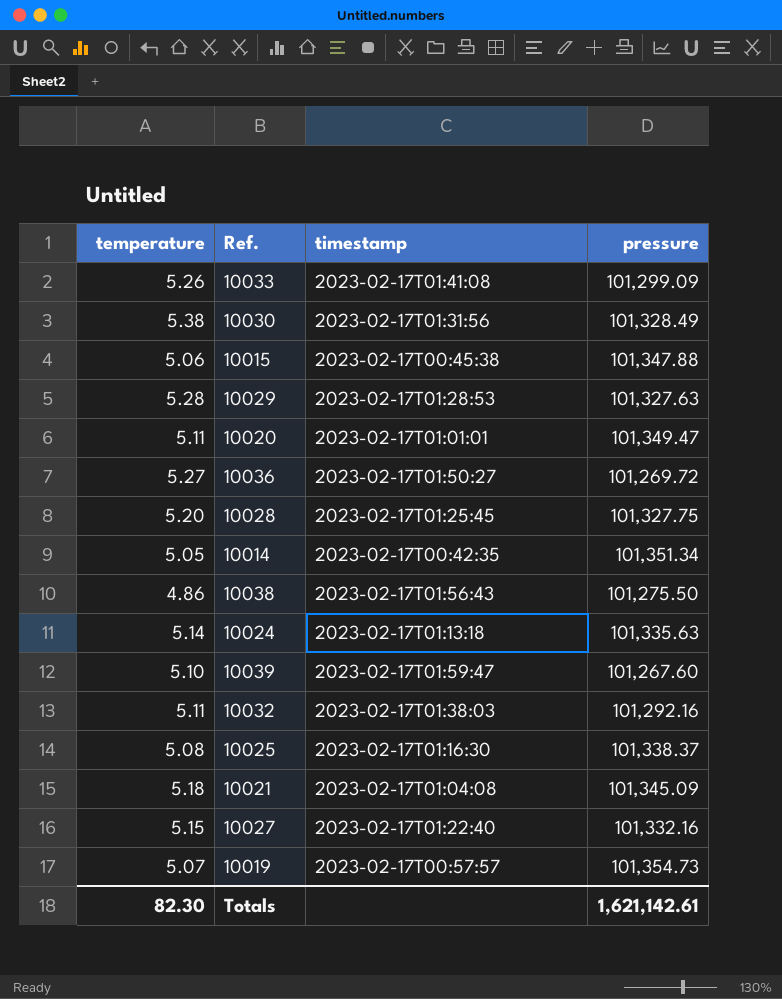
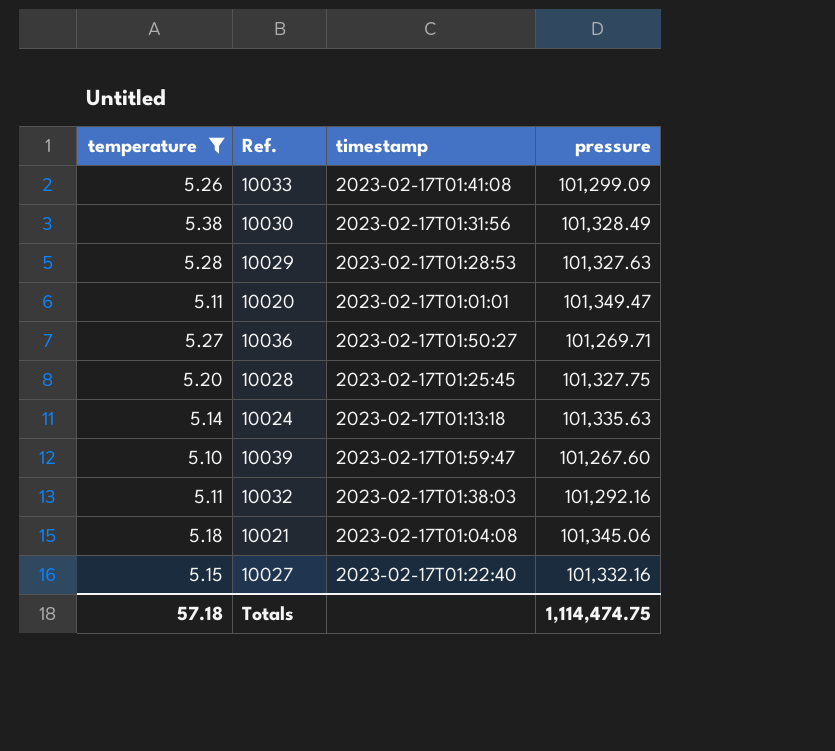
filter: none -> temperature >= 5.10
10036 | pressure: 101,269.72 -> 101,269.71
10021 | pressure: 101,345.09 -> 101,345.06
Totals | temperature: 82.30 -> 57.18
Totals | pressure: 1,621,142.61 -> 1,114,474.75

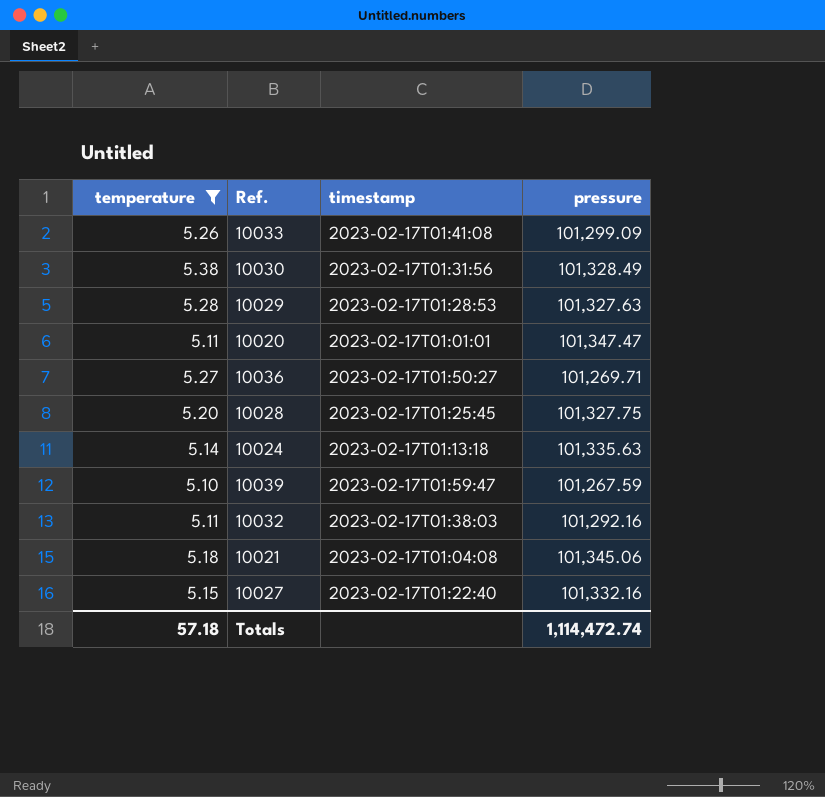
10020 | pressure: 101,349.47 -> 101,347.47
10039 | pressure: 101,267.60 -> 101,267.59
Totals | pressure: 1,114,474.75 -> 1,114,472.74

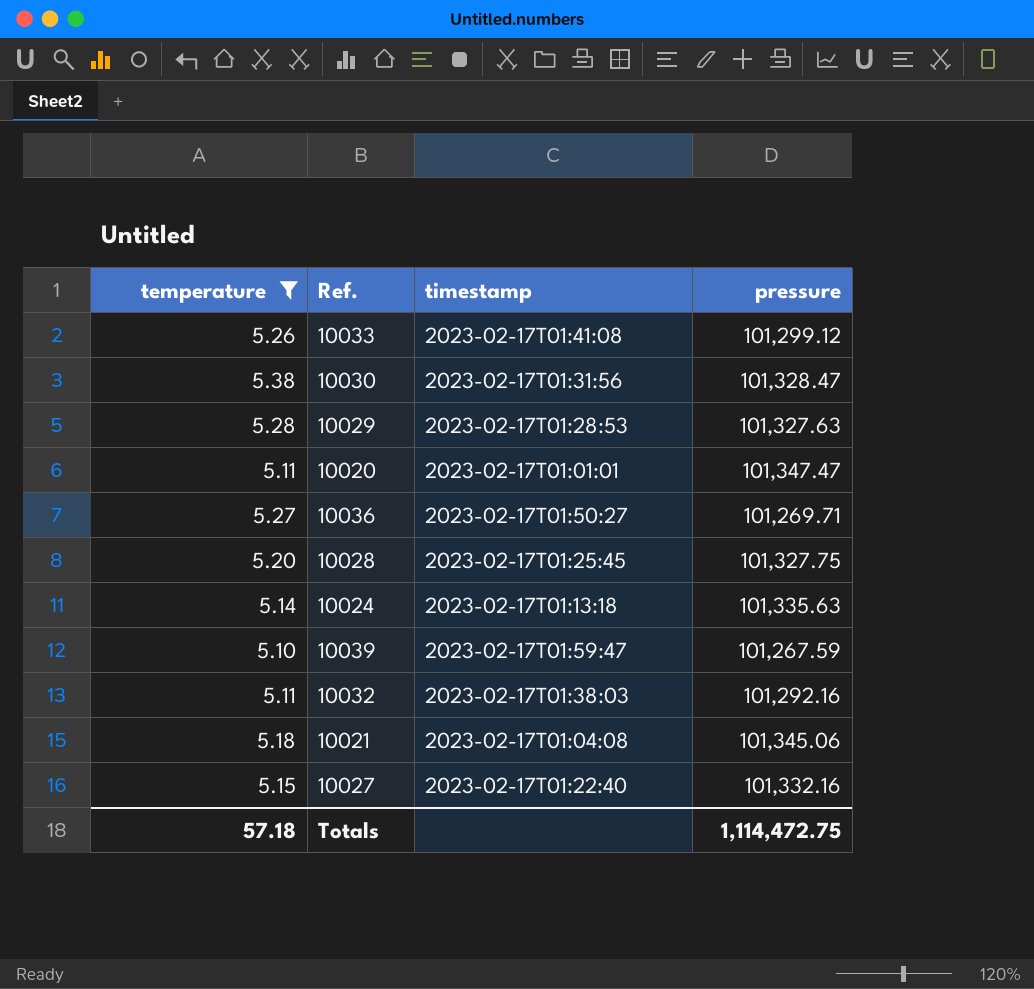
10033 | pressure: 101,299.09 -> 101,299.12
10030 | pressure: 101,328.49 -> 101,328.47
Totals | pressure: 1,114,472.74 -> 1,114,472.75

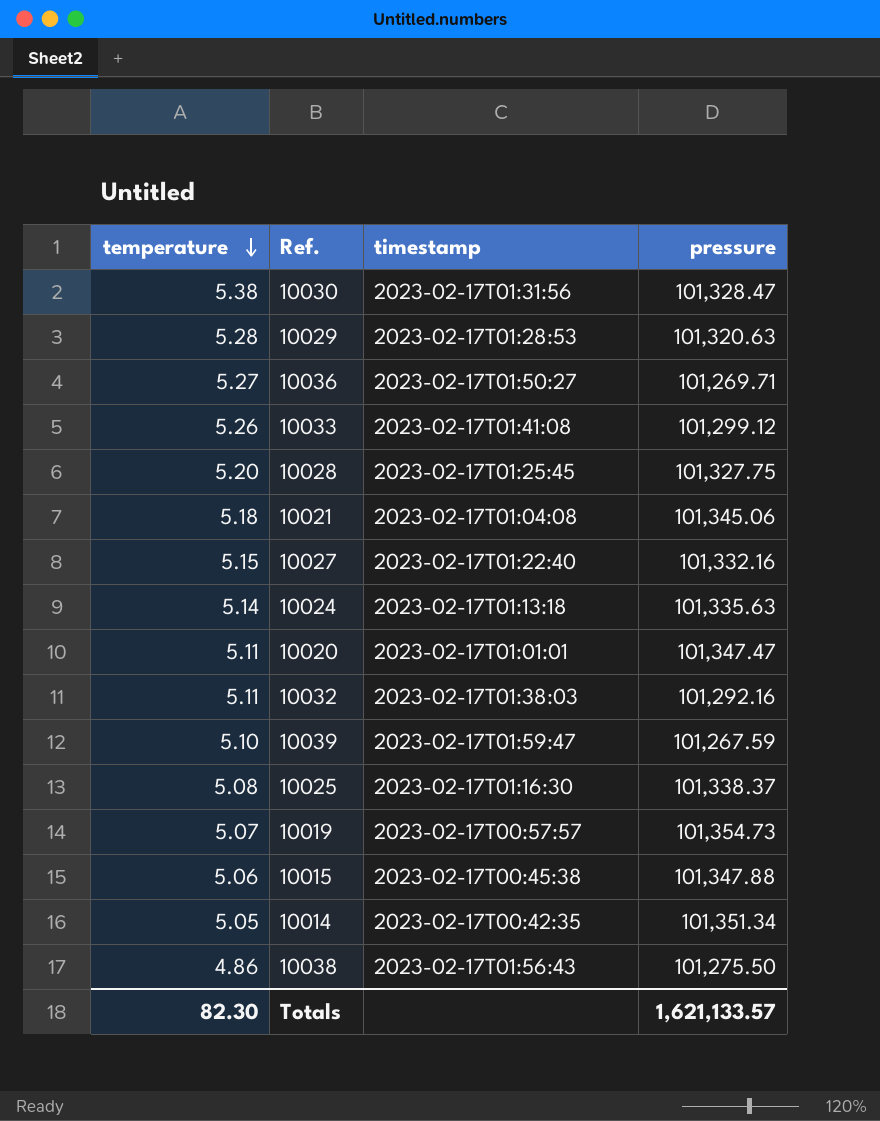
filter: temperature >= 5.10 -> none
row order: none -> temperature descending
10029 | pressure: 101,327.63 -> 101,320.63
Totals | temperature: 57.18 -> 82.30
Totals | pressure: 1,114,472.75 -> 1,621,133.57

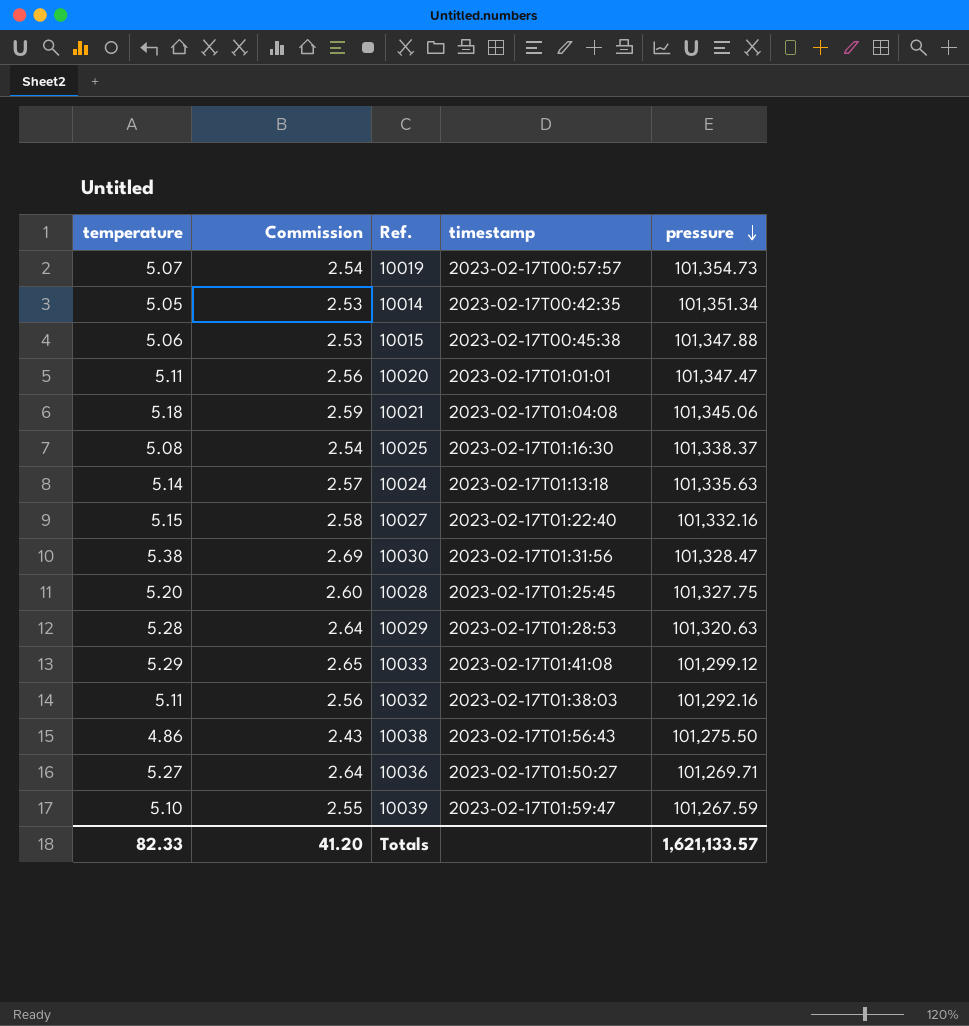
row order: temperature descending -> pressure descending
column Commission | formula: none -> [temperature] * 0.5
10033 | temperature: 5.26 -> 5.29
Totals | temperature: 82.30 -> 82.33

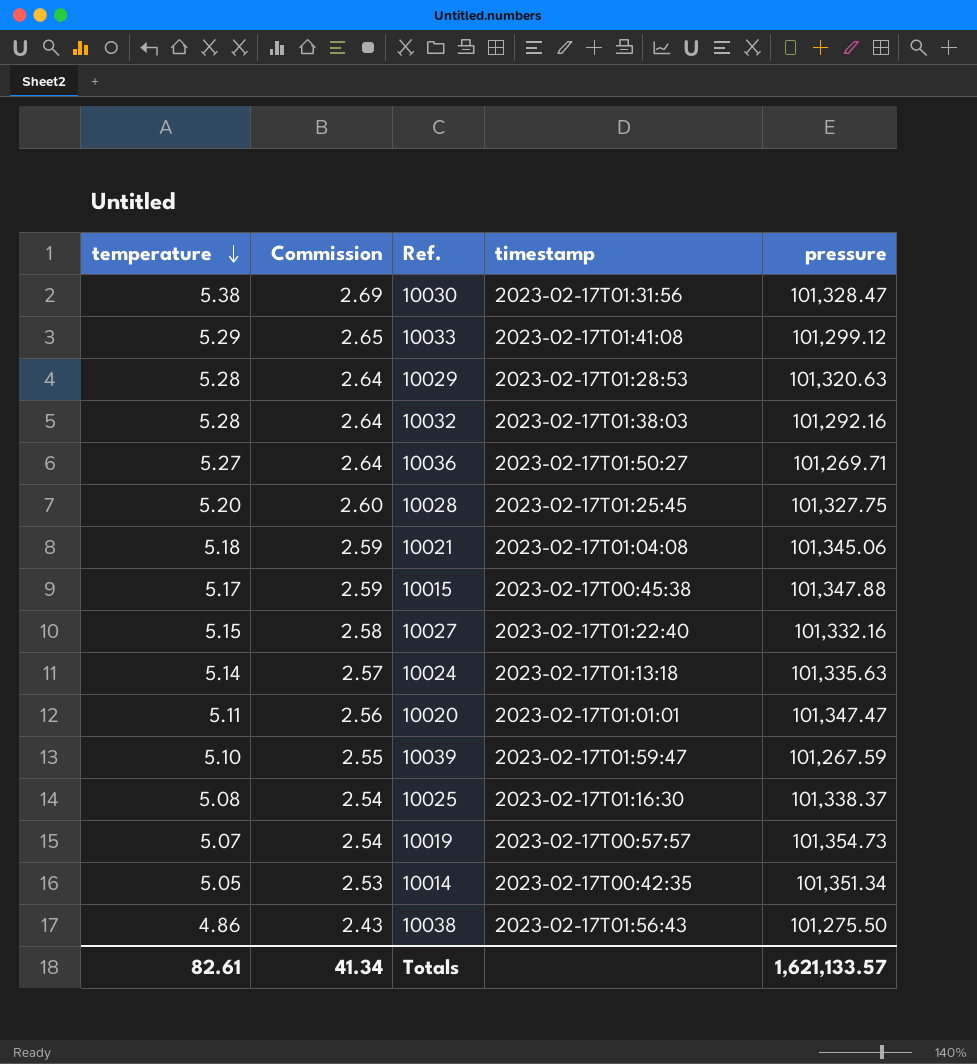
row order: pressure descending -> temperature descending
10032 | temperature: 5.11 -> 5.28
10032 | Commission: 2.56 -> 2.64
10015 | temperature: 5.06 -> 5.17
10015 | Commission: 2.53 -> 2.59
Totals | temperature: 82.33 -> 82.61
Totals | Commission: 41.20 -> 41.34

